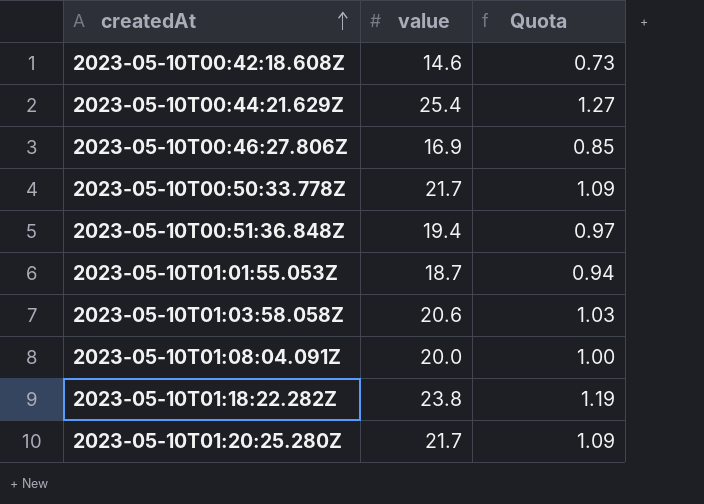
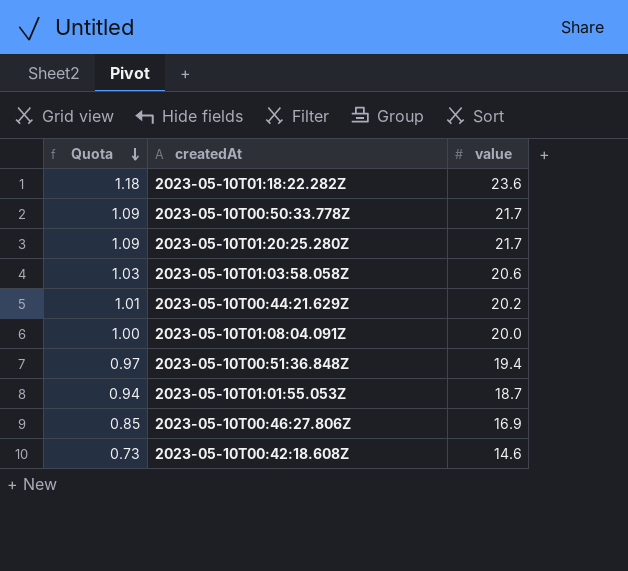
row order: createdAt ascending -> Quota descending
column Quota | position: 3 -> 1
2023-05-10T01:18:22.282Z | Quota: 1.19 -> 1.18
2023-05-10T01:18:22.282Z | value: 23.8 -> 23.6
2023-05-10T00:44:21.629Z | Quota: 1.27 -> 1.01
2023-05-10T00:44:21.629Z | value: 25.4 -> 20.2

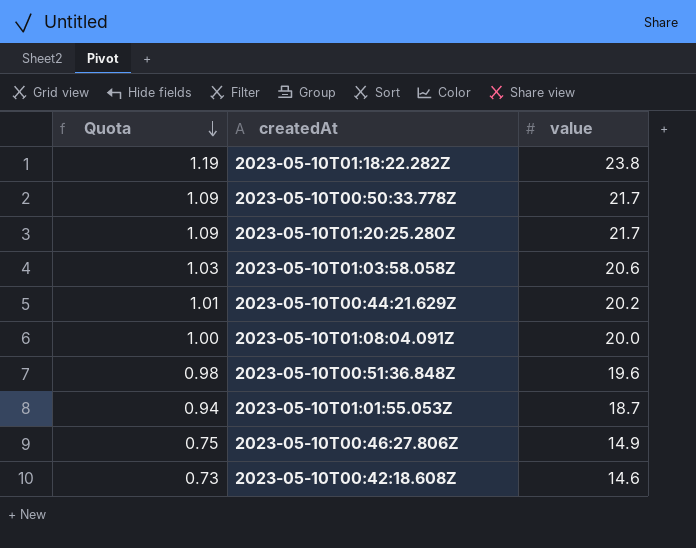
2023-05-10T01:18:22.282Z | Quota: 1.18 -> 1.19
2023-05-10T01:18:22.282Z | value: 23.6 -> 23.8
2023-05-10T00:51:36.848Z | Quota: 0.97 -> 0.98
2023-05-10T00:51:36.848Z | value: 19.4 -> 19.6
2023-05-10T00:46:27.806Z | Quota: 0.85 -> 0.75
2023-05-10T00:46:27.806Z | value: 16.9 -> 14.9

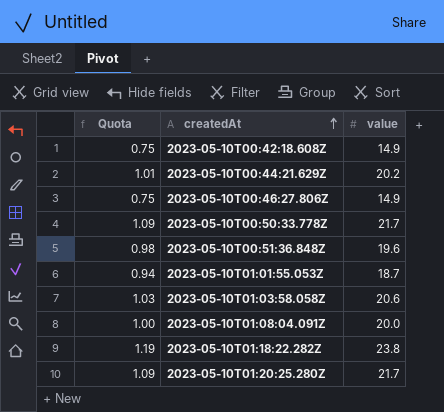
row order: Quota descending -> createdAt ascending
2023-05-10T00:42:18.608Z | Quota: 0.73 -> 0.75
2023-05-10T00:42:18.608Z | value: 14.6 -> 14.9

